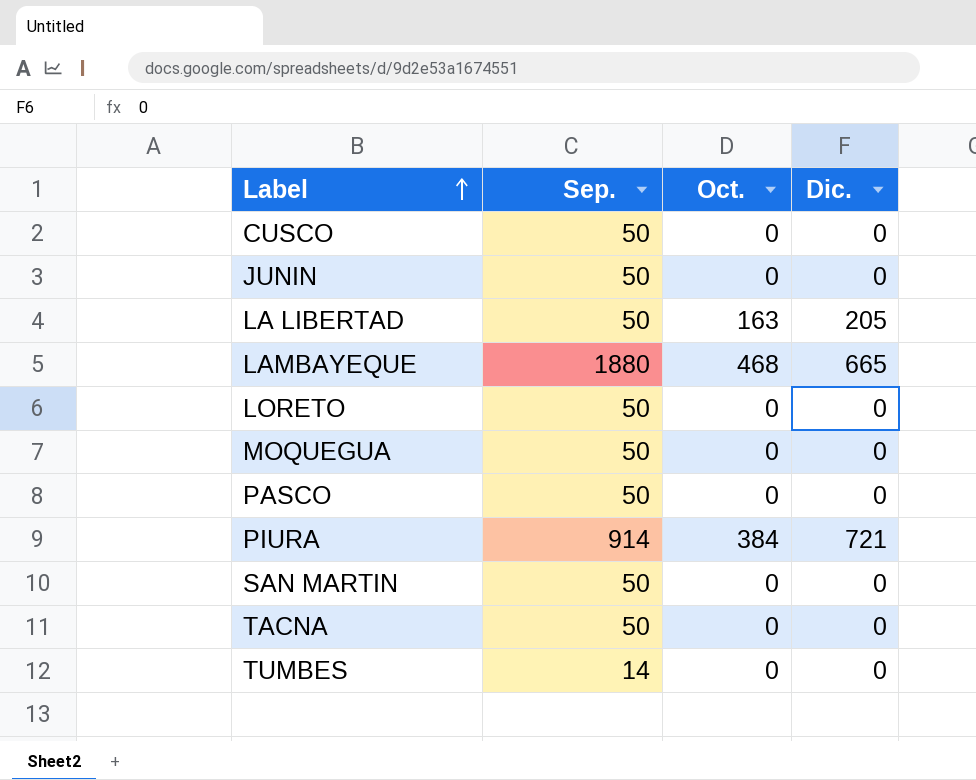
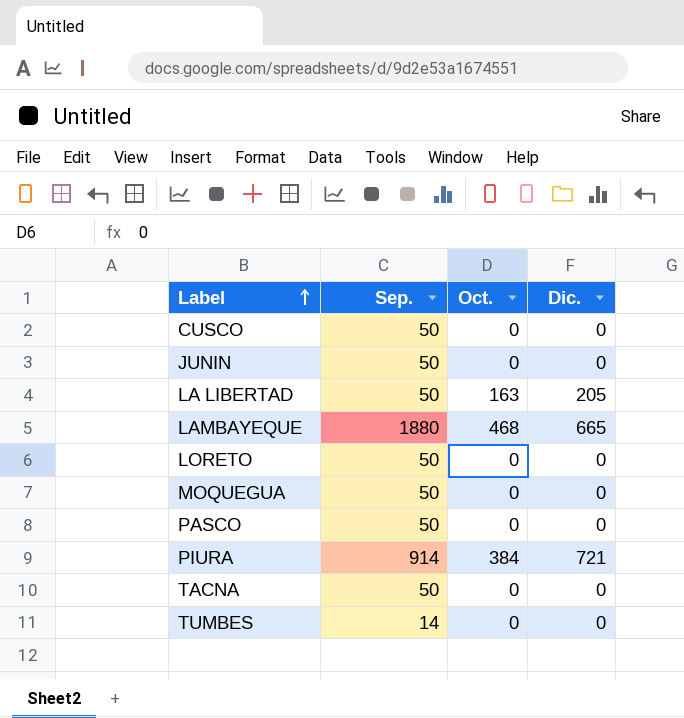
row SAN MARTIN: 50 | 0 | 0 -> none

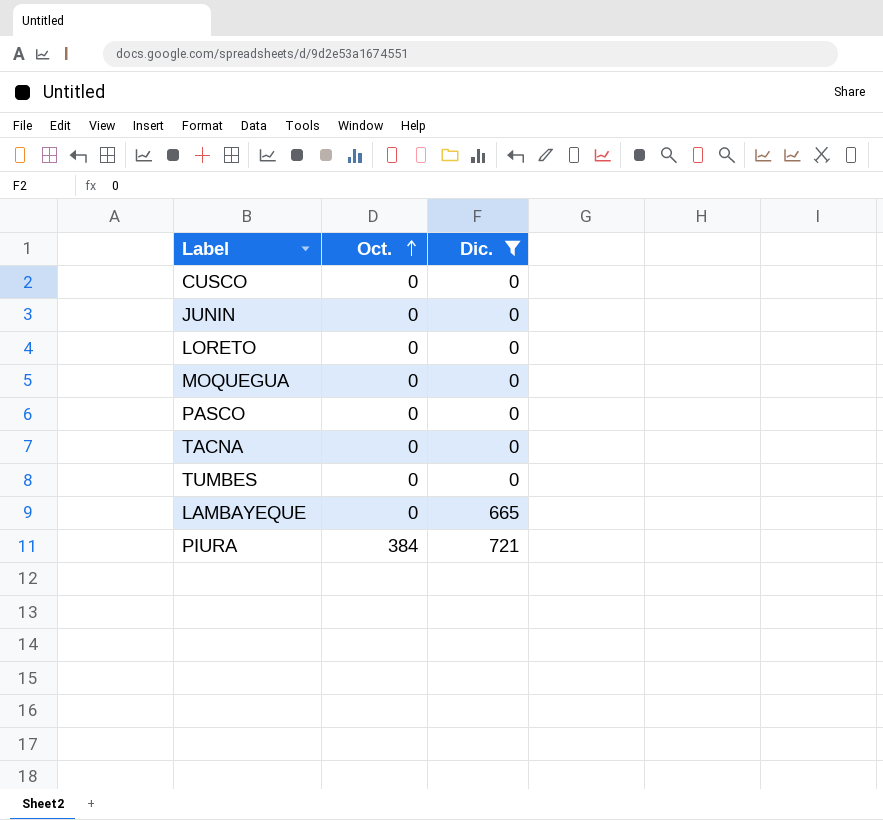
filter: none -> Dic. != 205
row order: Label ascending -> Oct. ascending
column Sep. | position: 2 -> none
LAMBAYEQUE | Oct.: 468 -> 0

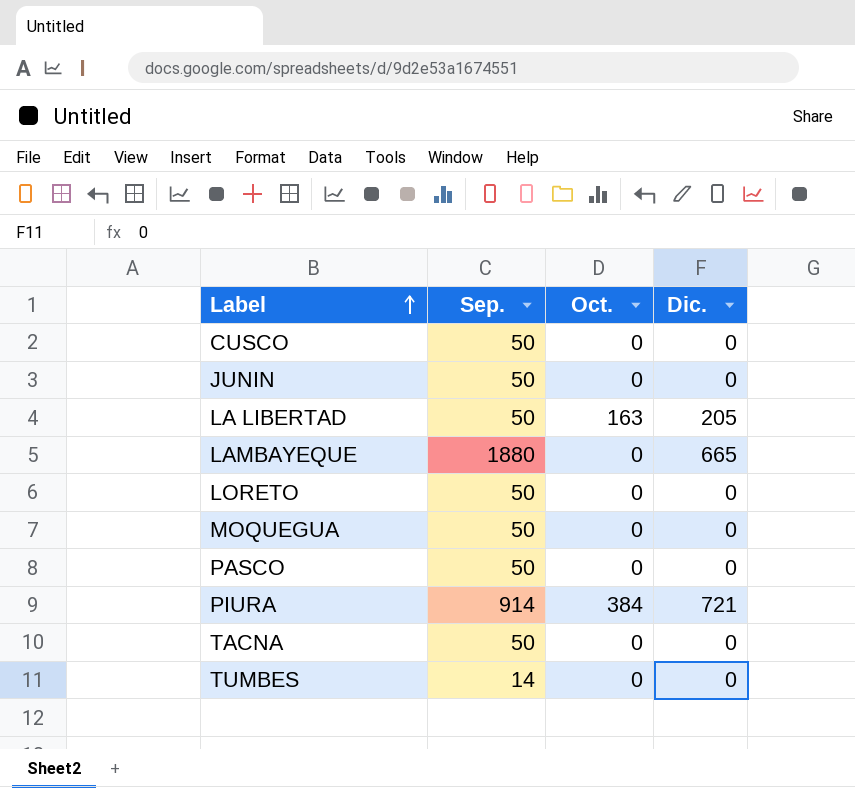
filter: Dic. != 205 -> none
row order: Oct. ascending -> Label ascending
column Sep. | position: none -> 2

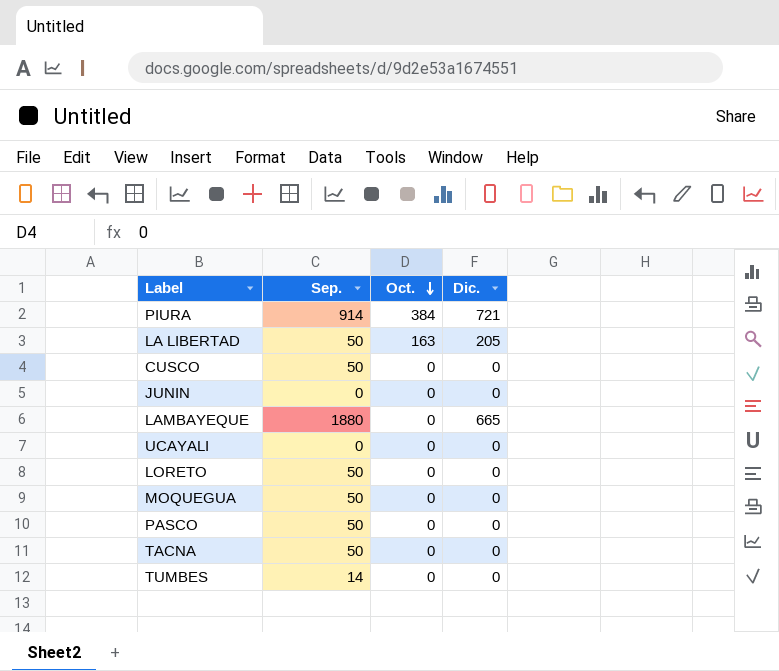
row order: Label ascending -> Oct. descending
JUNIN | Sep.: 50 -> 0
row UCAYALI: none -> 0 | 0 | 0

